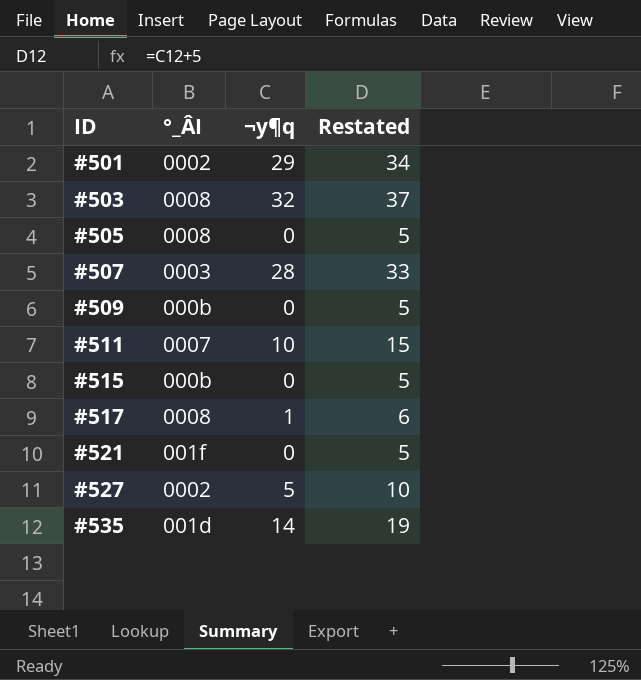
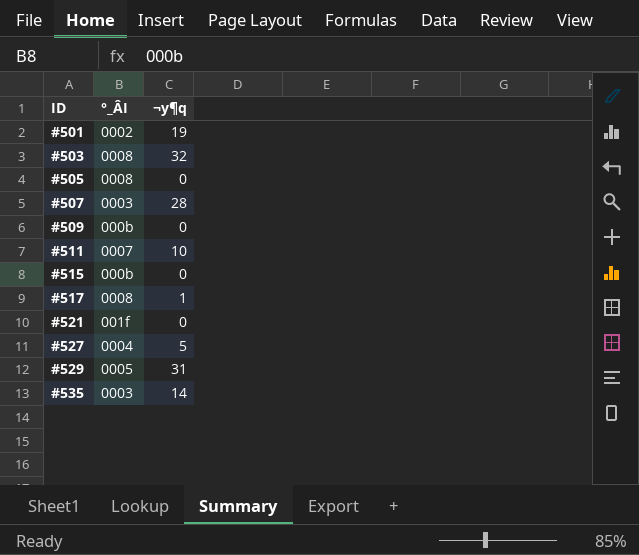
column Restated | formula: [¬y¶q] + 5 -> none
#501 | ¬y¶q: 29 -> 19
#527 | °_ÂI: 0002 -> 0004
row #529: none -> 0005 | 31
#535 | °_ÂI: 001d -> 0003

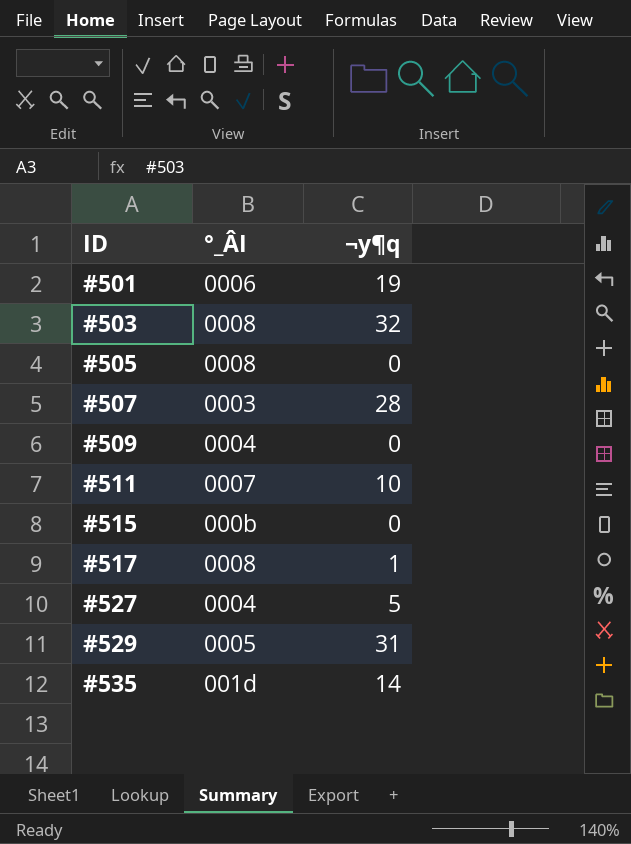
row #521: 001f | 0 -> none
#501 | °_ÂI: 0002 -> 0006
#509 | °_ÂI: 000b -> 0004
#535 | °_ÂI: 0003 -> 001d

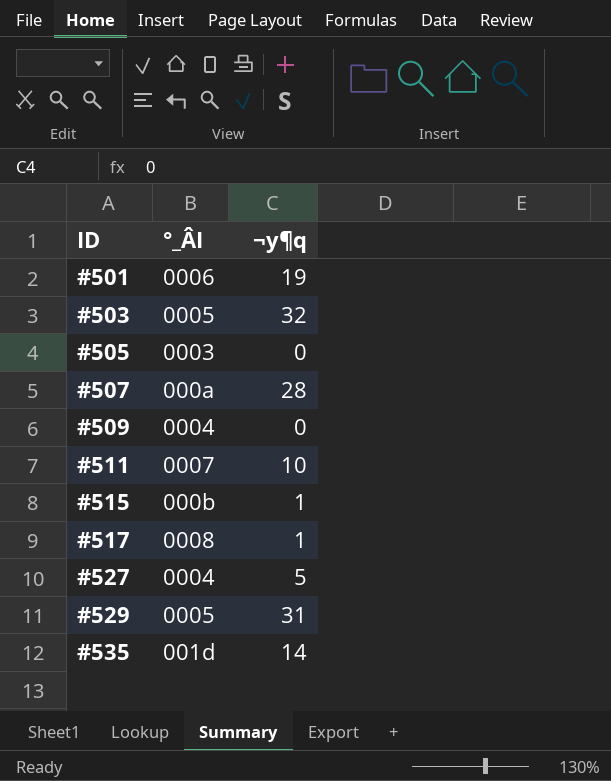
#503 | °_ÂI: 0008 -> 0005
#505 | °_ÂI: 0008 -> 0003
#507 | °_ÂI: 0003 -> 000a
#515 | ¬y¶q: 0 -> 1

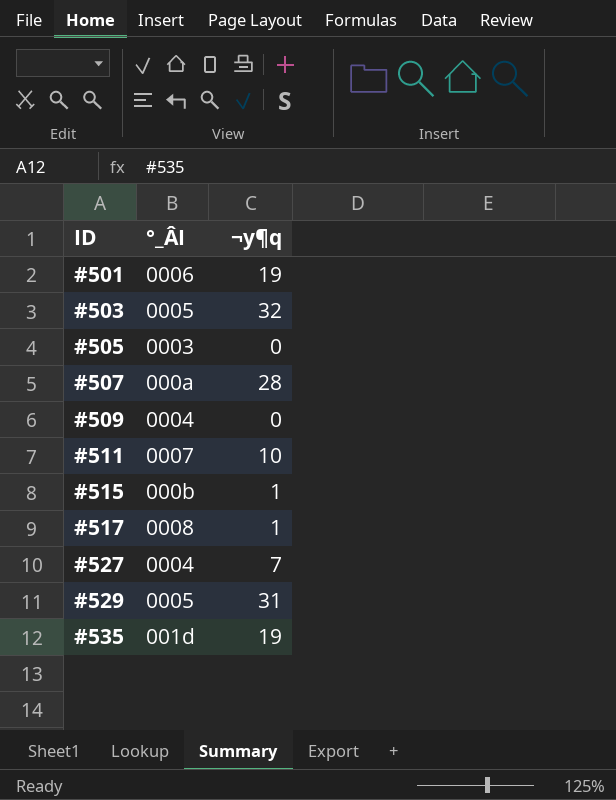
#527 | ¬y¶q: 5 -> 7
#535 | ¬y¶q: 14 -> 19

